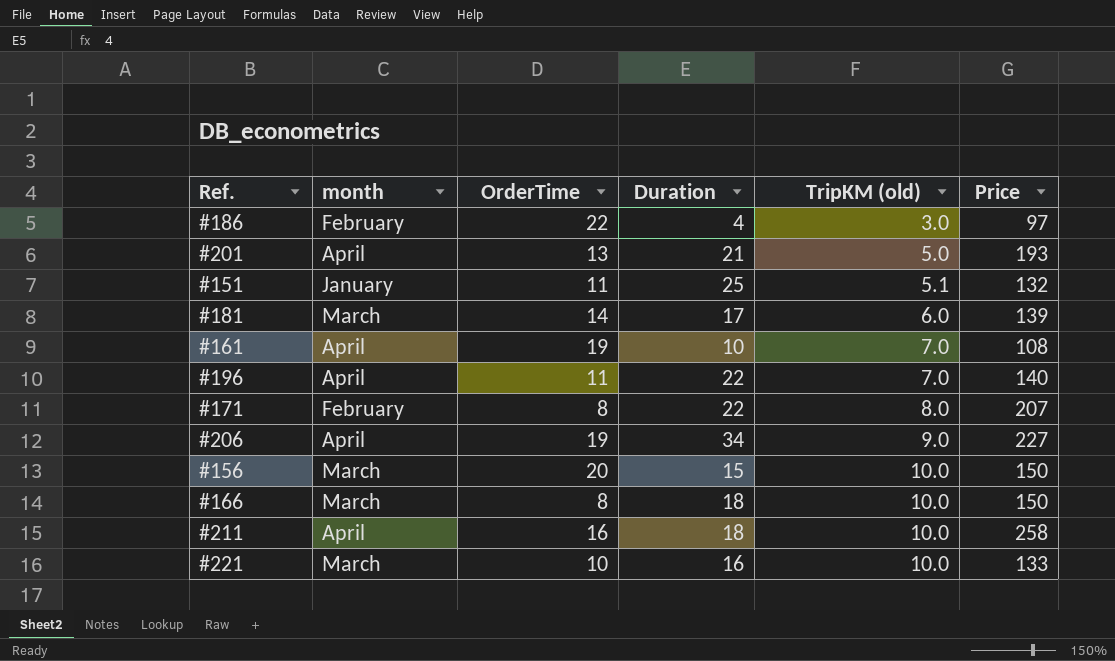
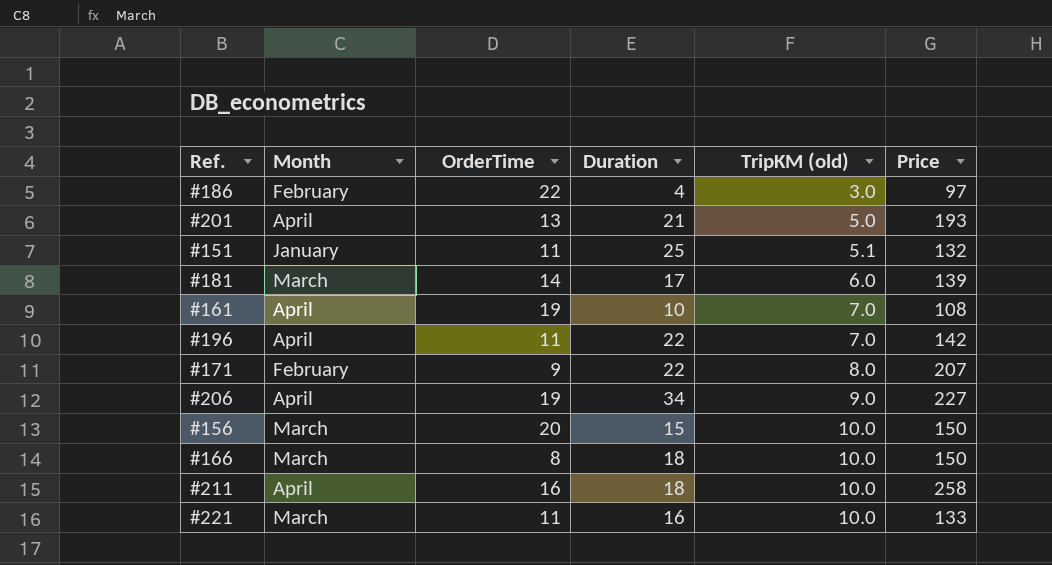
column name: month -> Month
#196 | Price: 140 -> 142
#171 | OrderTime: 8 -> 9
#221 | OrderTime: 10 -> 11

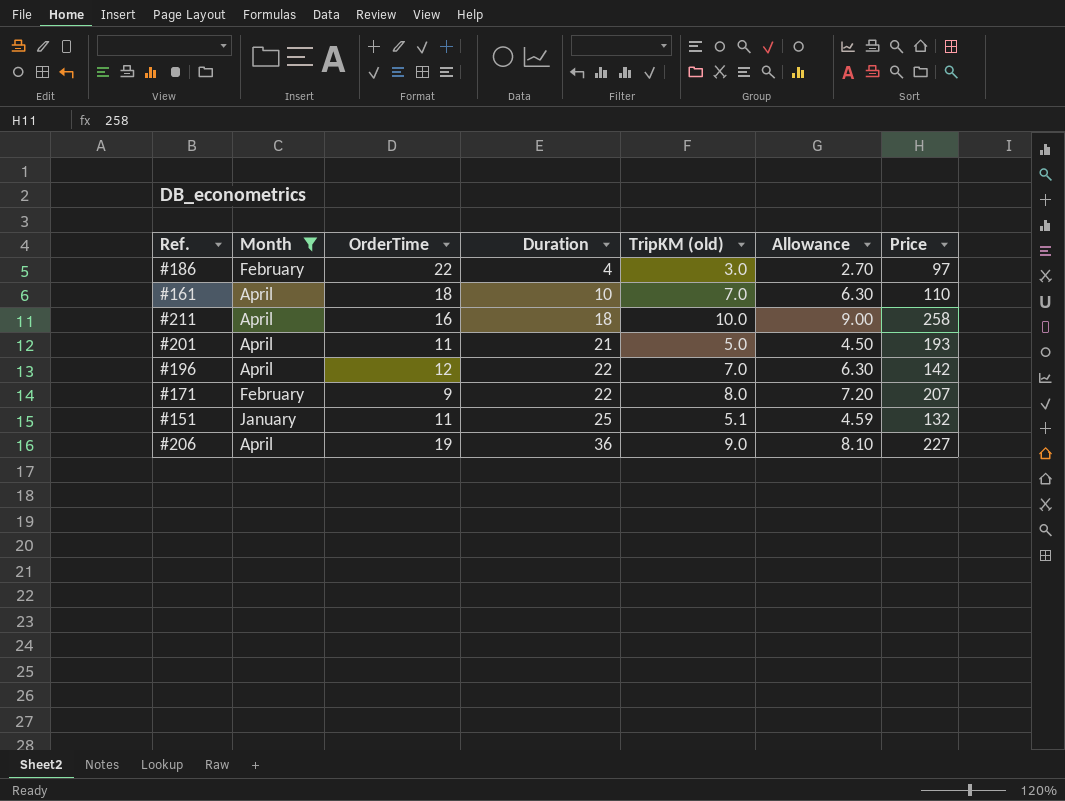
filter: none -> Month != March
row order: TripKM (old) ascending -> Duration ascending
column Allowance | formula: none -> [TripKM (old)] * 0.9
#161 | OrderTime: 19 -> 18
#161 | Price: 108 -> 110
#201 | OrderTime: 13 -> 11
#196 | OrderTime: 11 -> 12
#206 | Duration: 34 -> 36

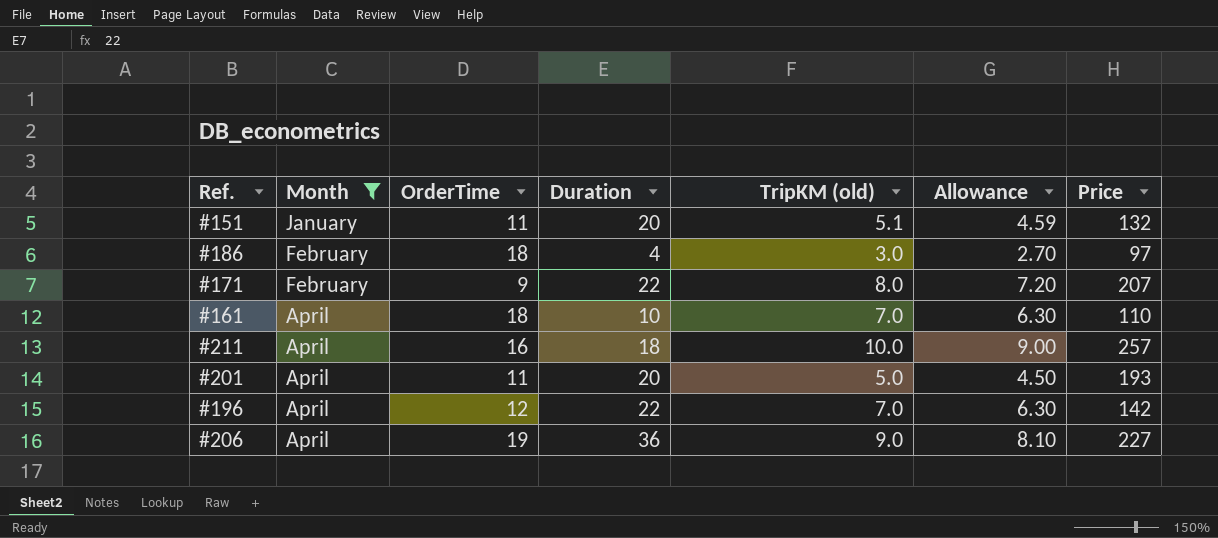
row order: Duration ascending -> Month ascending
#151 | Duration: 25 -> 20
#186 | OrderTime: 22 -> 18
#211 | Price: 258 -> 257
#201 | Duration: 21 -> 20

